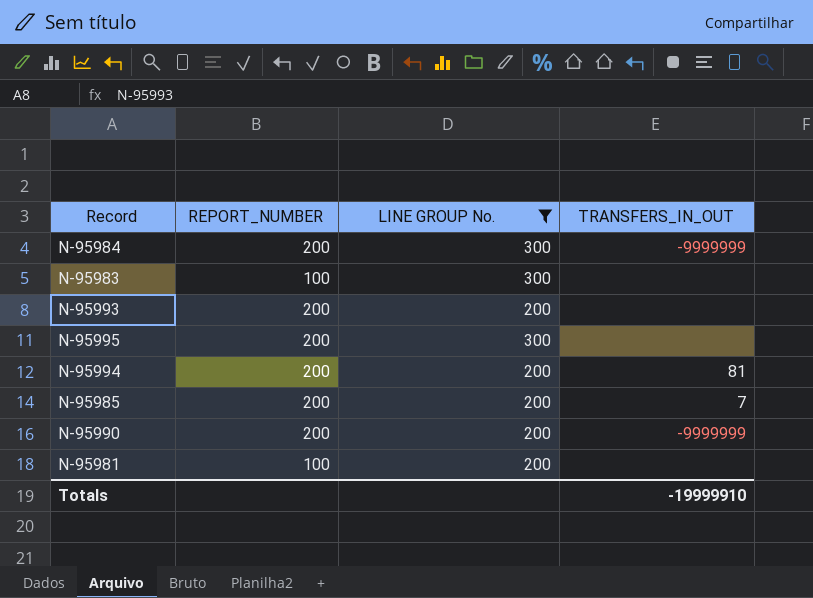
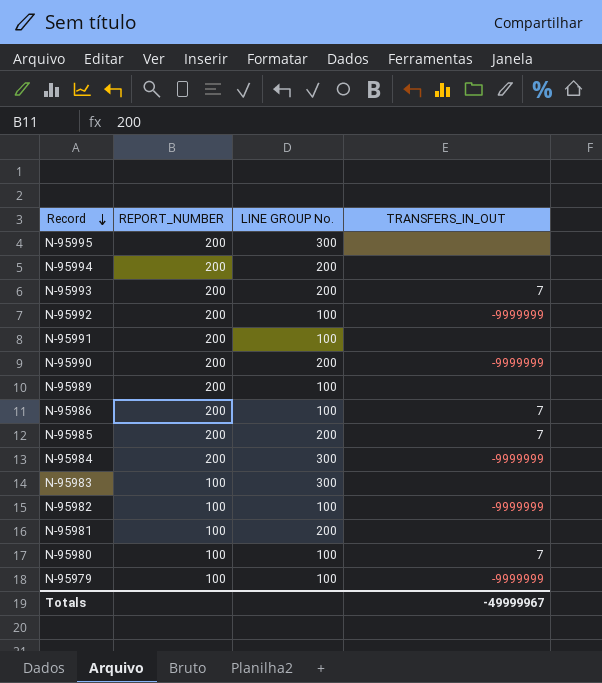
filter: LINE GROUP No. != 100 -> none
row order: none -> Record descending
N-95994 | TRANSFERS_IN_OUT: 81 -> none
N-95993 | TRANSFERS_IN_OUT: none -> 7
Totals | TRANSFERS_IN_OUT: -19999910 -> -49999967

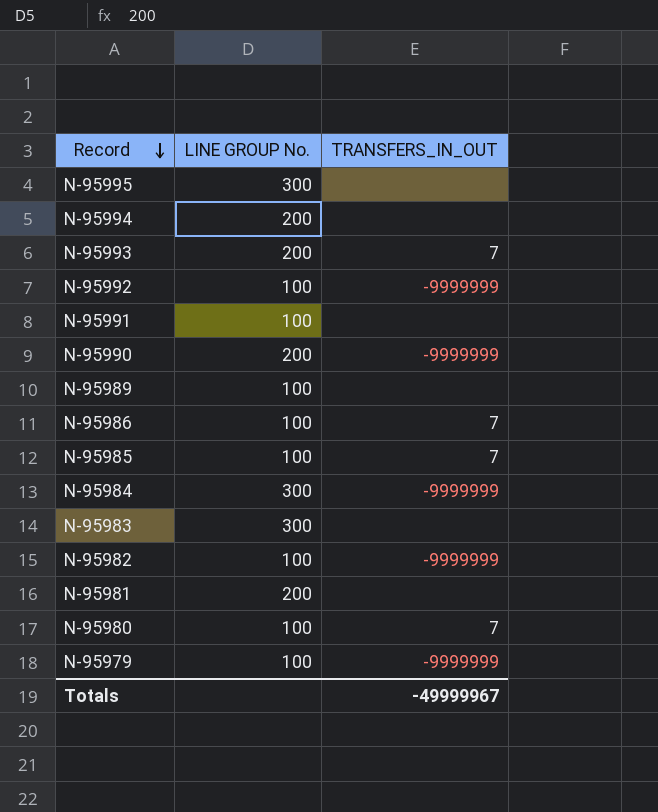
column REPORT_NUMBER | position: 2 -> none
N-95985 | LINE GROUP No.: 200 -> 100

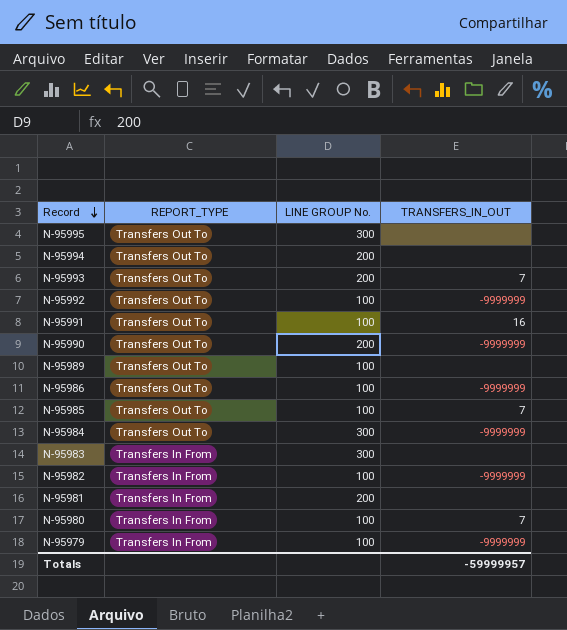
column REPORT_TYPE | position: none -> 2
N-95991 | TRANSFERS_IN_OUT: none -> 16
N-95986 | TRANSFERS_IN_OUT: 7 -> -9999999
Totals | TRANSFERS_IN_OUT: -49999967 -> -59999957

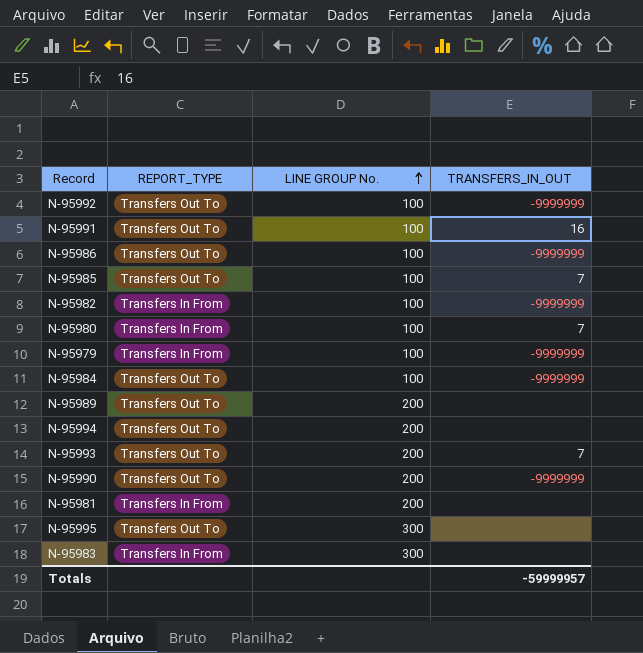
row order: Record descending -> LINE GROUP No. ascending
N-95984 | LINE GROUP No.: 300 -> 100
N-95989 | LINE GROUP No.: 100 -> 200

